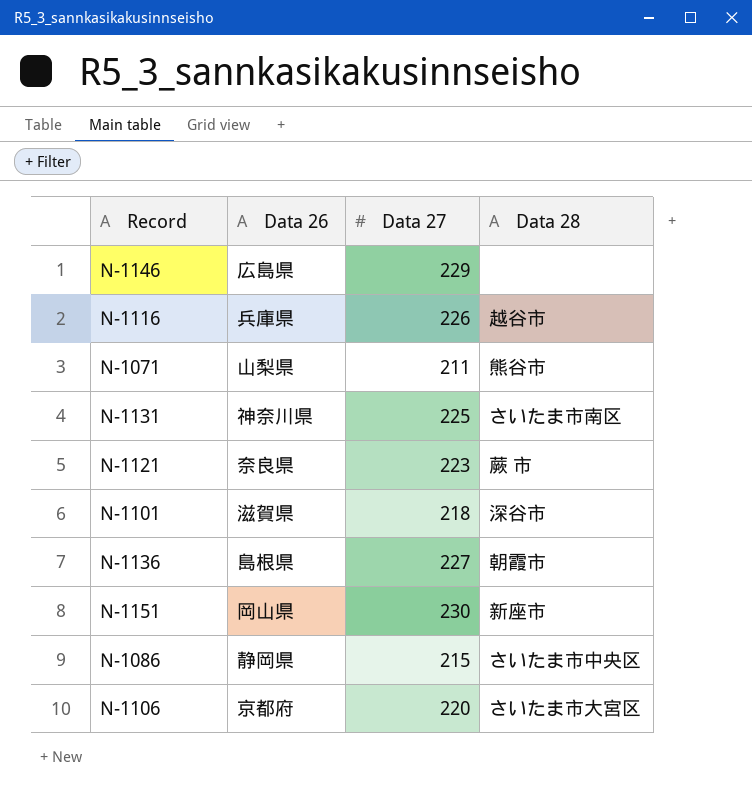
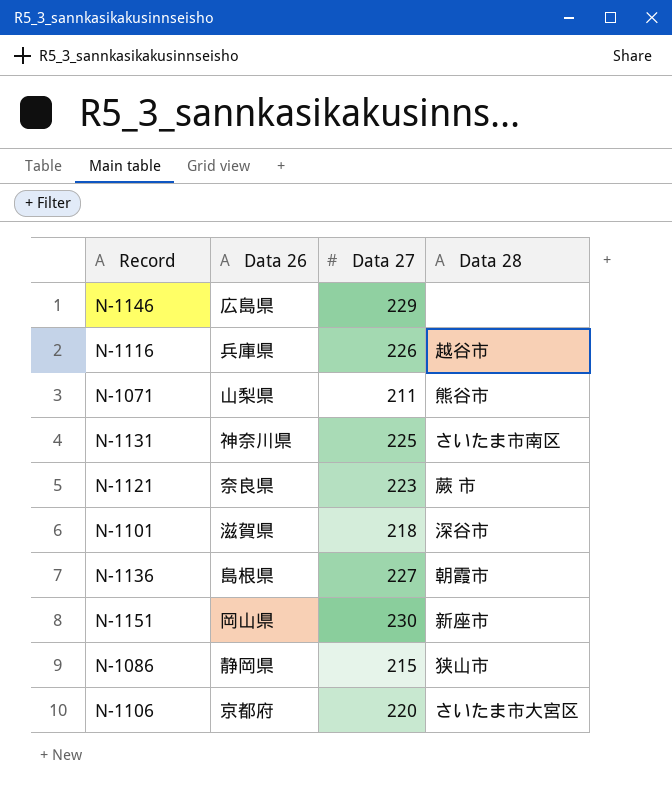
N-1086 | Data 28: さいたま市中央区 -> 狭山市

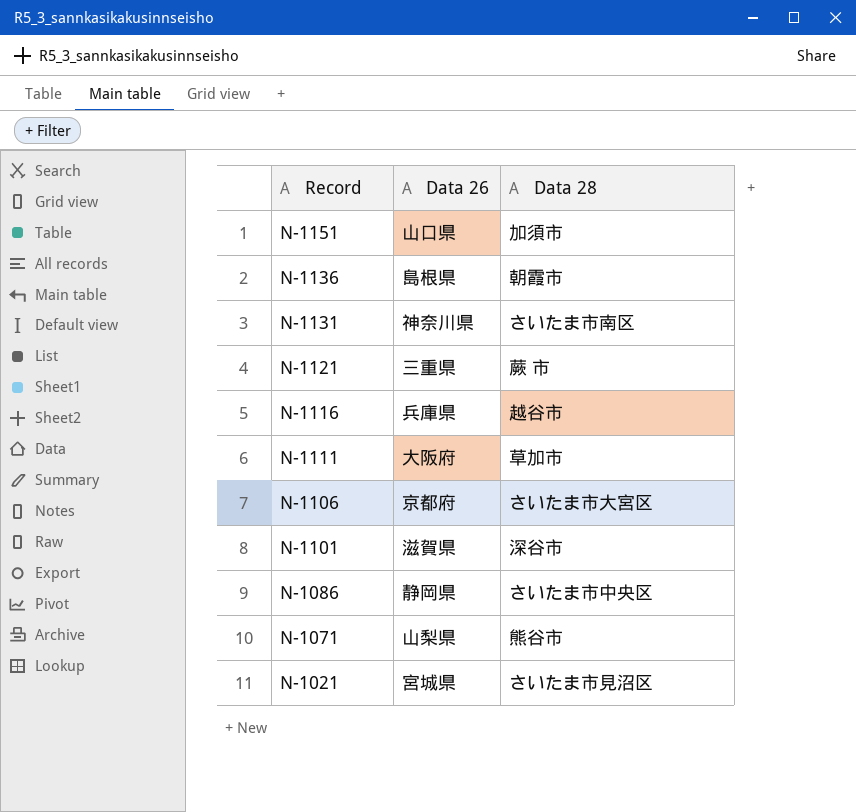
row order: none -> Record descending
column Data 27 | position: 3 -> none
row N-1146: 広島県 | 229 | none -> none
N-1151 | Data 26: 岡山県 -> 山口県
N-1151 | Data 28: 新座市 -> 加須市
N-1121 | Data 26: 奈良県 -> 三重県
row N-1111: none -> 大阪府 | 草加市
N-1086 | Data 28: 狭山市 -> さいたま市中央区
row N-1021: none -> 宮城県 | さいたま市見沼区

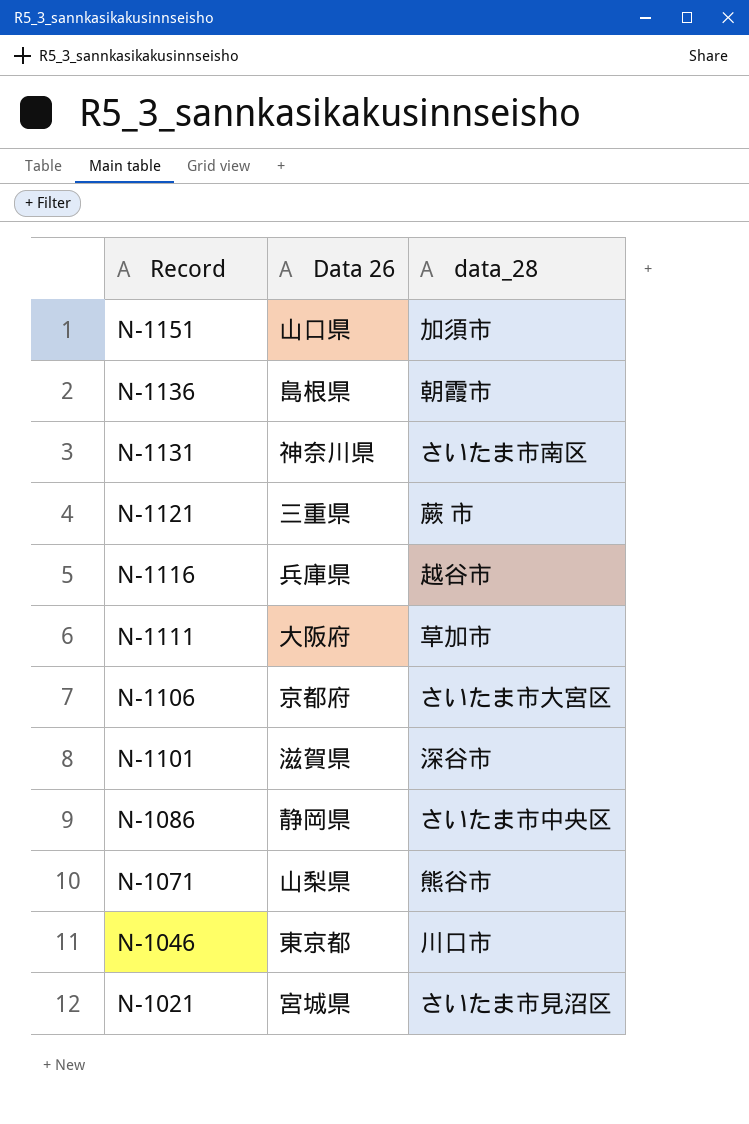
column name: Data 28 -> data_28
row N-1046: none -> 東京都 | 川口市

